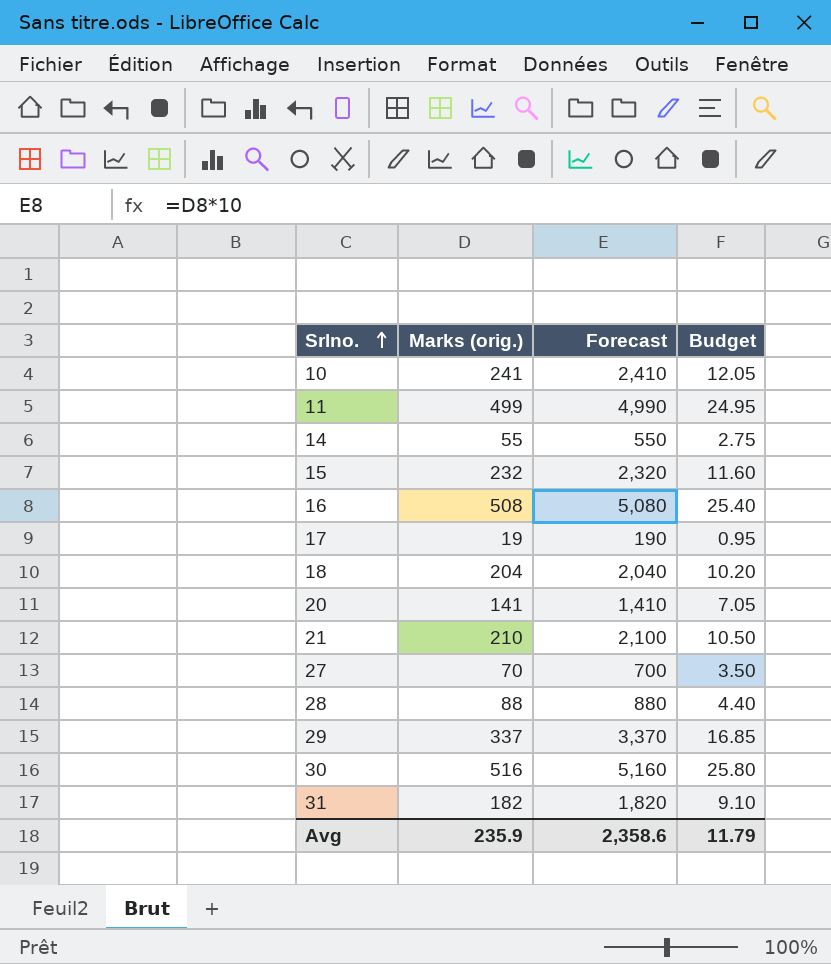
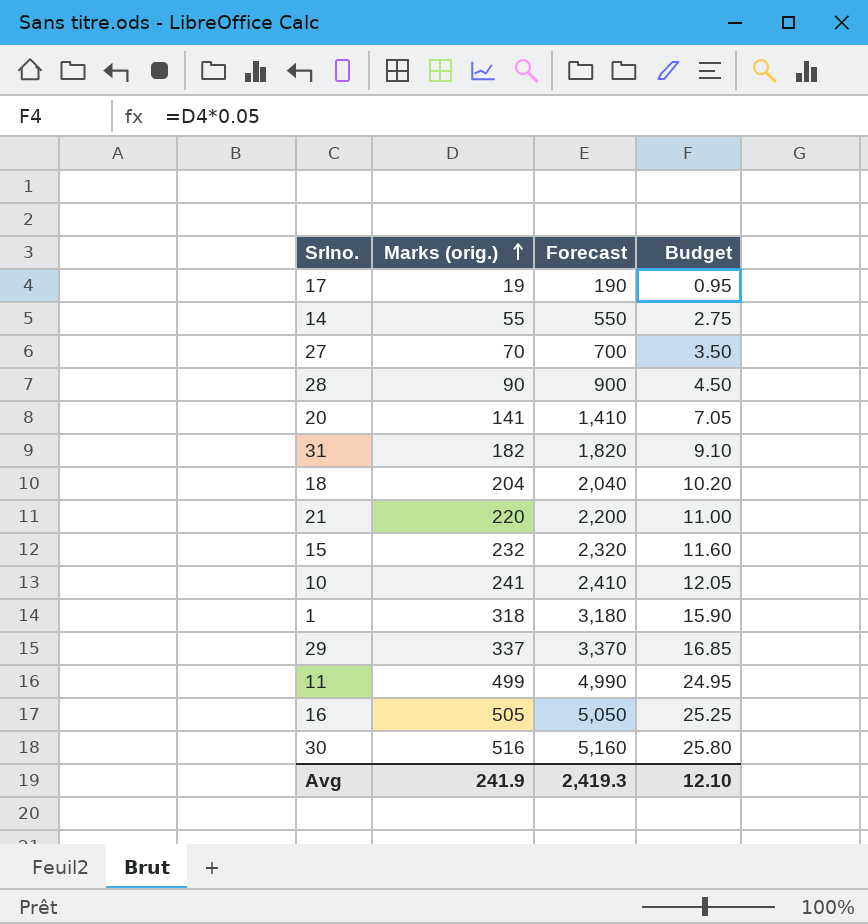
row order: Srlno. ascending -> Marks (orig.) ascending
28 | Marks (orig.): 88 -> 90
28 | Forecast: 880 -> 900
28 | Budget: 4.40 -> 4.50
21 | Marks (orig.): 210 -> 220
21 | Forecast: 2,100 -> 2,200
21 | Budget: 10.50 -> 11.00
row 1: none -> 318 | 3,180 | 15.90
16 | Marks (orig.): 508 -> 505
16 | Forecast: 5,080 -> 5,050
16 | Budget: 25.40 -> 25.25
Avg | Marks (orig.): 235.9 -> 241.9
Avg | Forecast: 2,358.6 -> 2,419.3
Avg | Budget: 11.79 -> 12.10

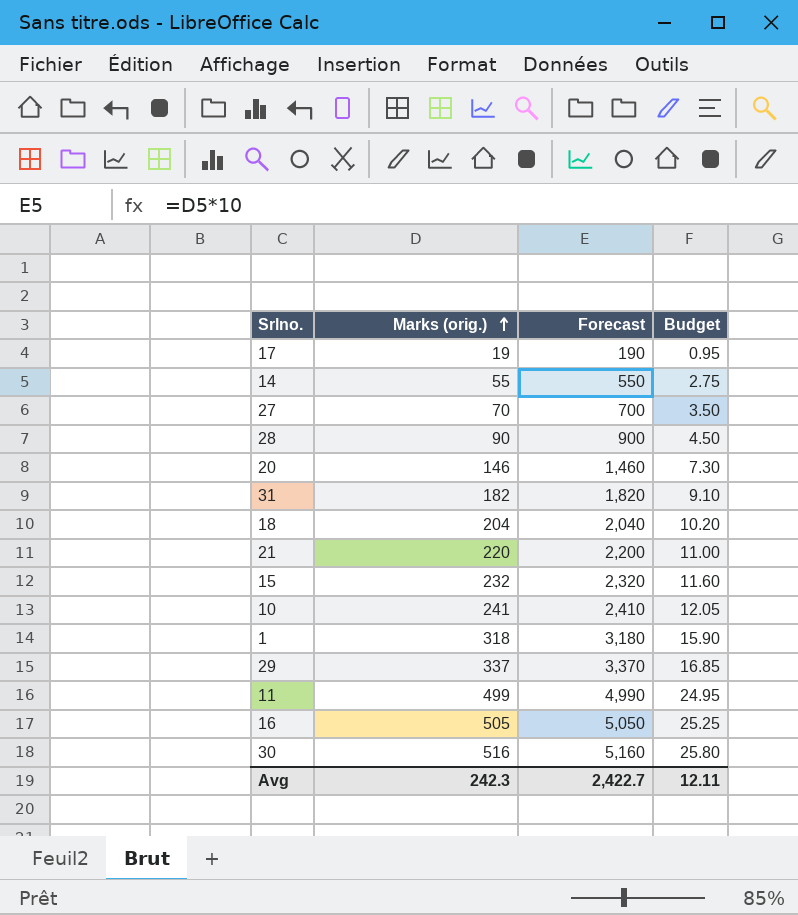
20 | Marks (orig.): 141 -> 146
20 | Forecast: 1,410 -> 1,460
20 | Budget: 7.05 -> 7.30
Avg | Marks (orig.): 241.9 -> 242.3
Avg | Forecast: 2,419.3 -> 2,422.7
Avg | Budget: 12.10 -> 12.11

